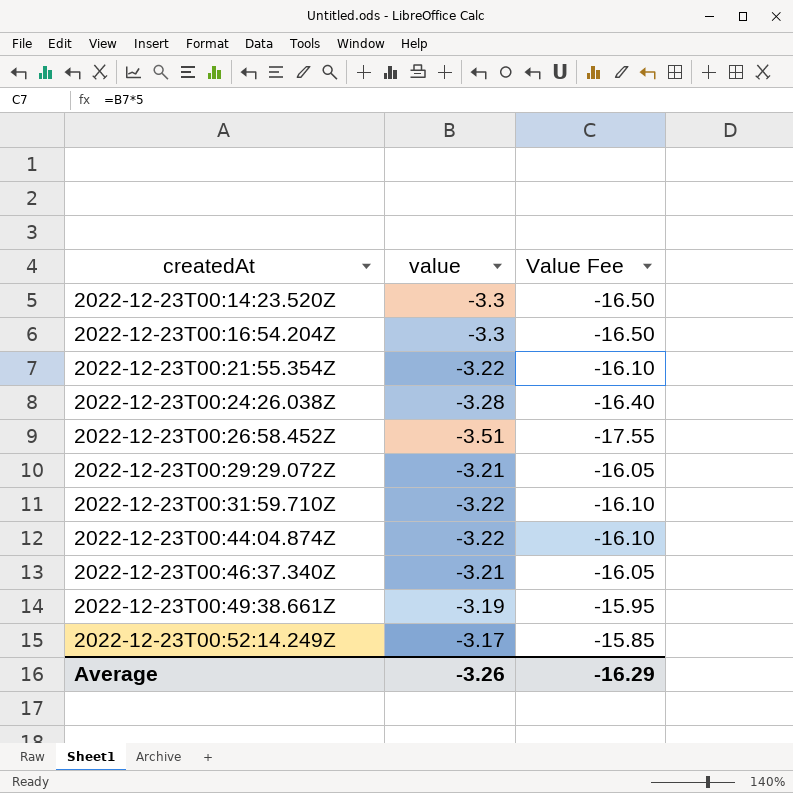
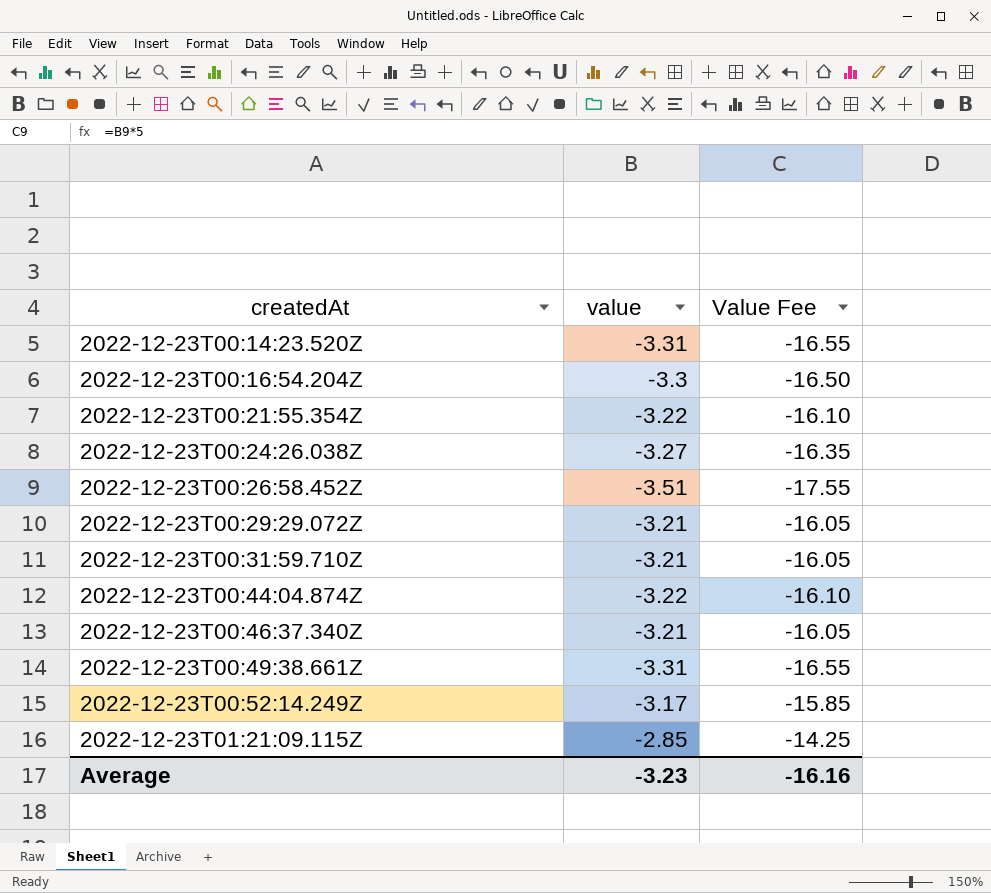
2022-12-23T00:14:23.520Z | value: -3.3 -> -3.31
2022-12-23T00:14:23.520Z | Value Fee: -16.50 -> -16.55
2022-12-23T00:24:26.038Z | value: -3.28 -> -3.27
2022-12-23T00:24:26.038Z | Value Fee: -16.40 -> -16.35
2022-12-23T00:31:59.710Z | value: -3.22 -> -3.21
2022-12-23T00:31:59.710Z | Value Fee: -16.10 -> -16.05
2022-12-23T00:49:38.661Z | value: -3.19 -> -3.31
2022-12-23T00:49:38.661Z | Value Fee: -15.95 -> -16.55
row 2022-12-23T01:21:09.115Z: none -> -2.85 | -14.25
Average | value: -3.26 -> -3.23
Average | Value Fee: -16.29 -> -16.16

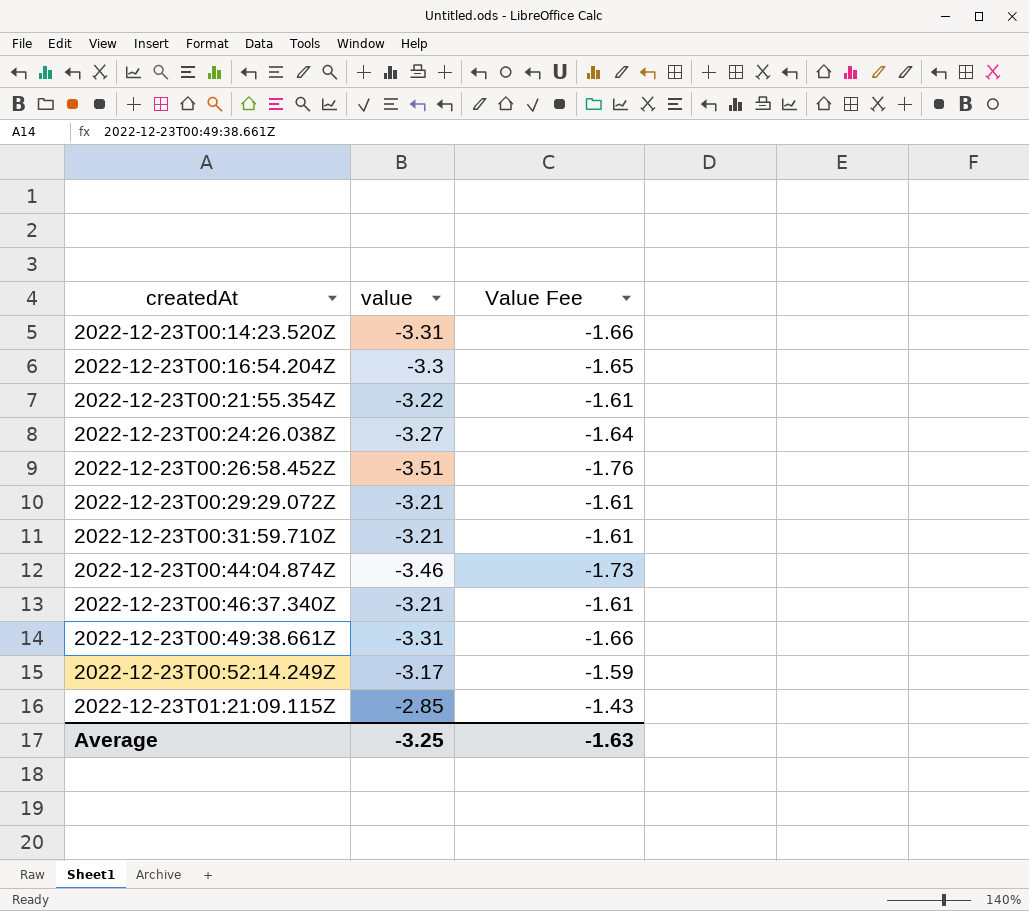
column Value Fee | formula: [value] * 5 -> [value] * 0.5
2022-12-23T00:44:04.874Z | value: -3.22 -> -3.46
Average | value: -3.23 -> -3.25
Average | Value Fee: -16.16 -> -1.63

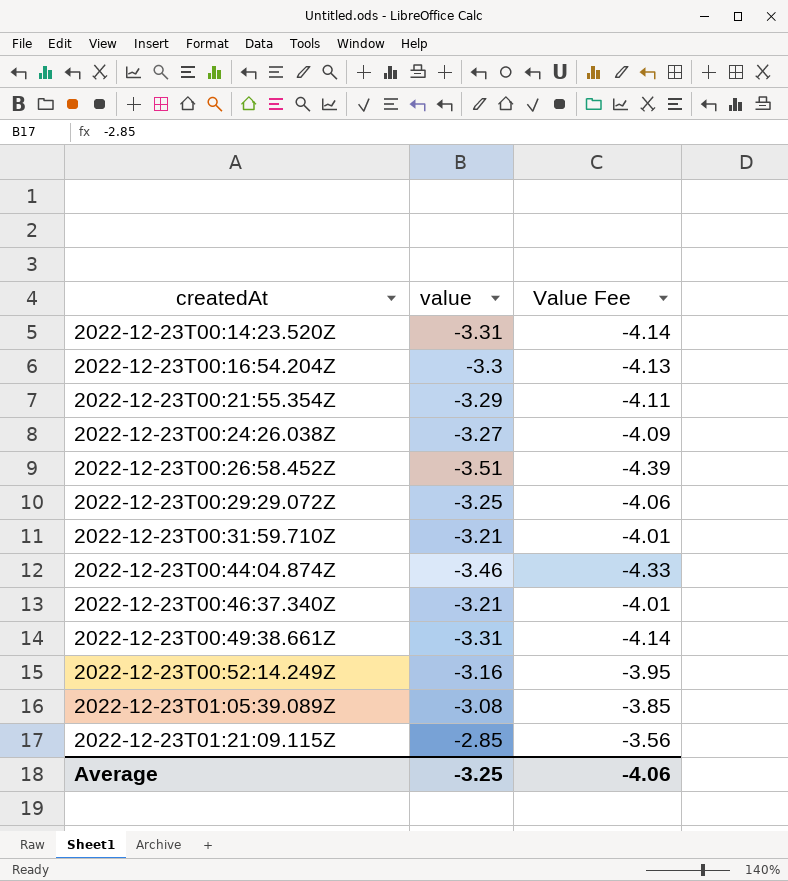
column Value Fee | formula: [value] * 0.5 -> [value] * 1.25
2022-12-23T00:21:55.354Z | value: -3.22 -> -3.29
2022-12-23T00:29:29.072Z | value: -3.21 -> -3.25
2022-12-23T00:52:14.249Z | value: -3.17 -> -3.16
row 2022-12-23T01:05:39.089Z: none -> -3.08 | -3.85
Average | Value Fee: -1.63 -> -4.06

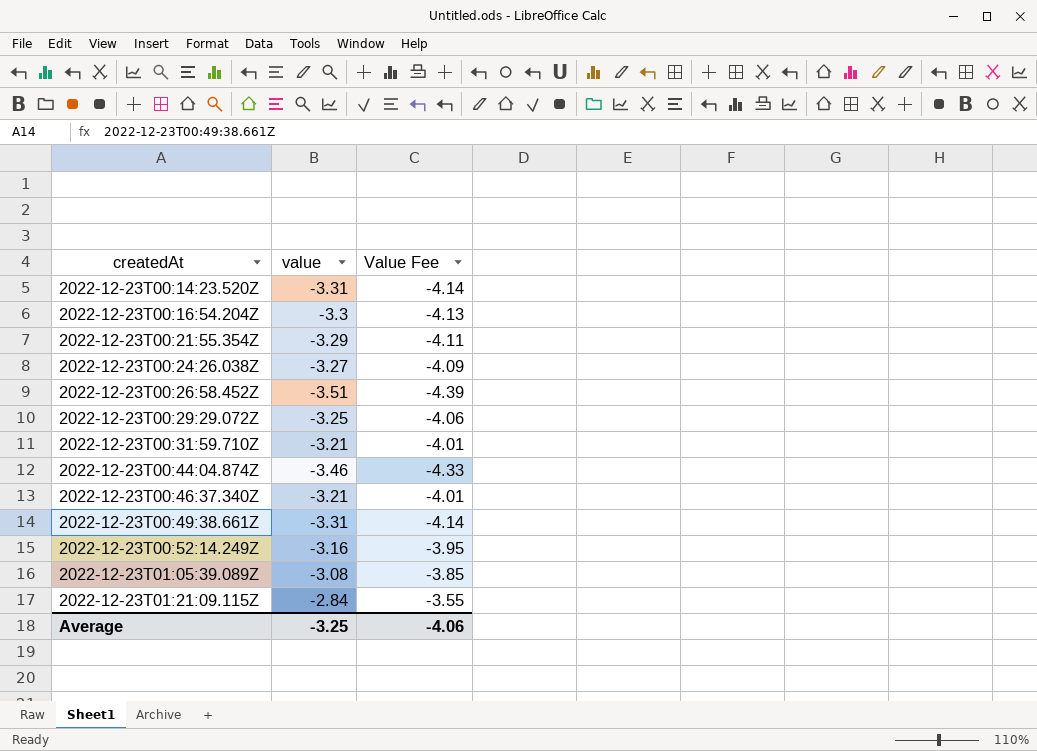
2022-12-23T01:21:09.115Z | value: -2.85 -> -2.84
2022-12-23T01:21:09.115Z | Value Fee: -3.56 -> -3.55

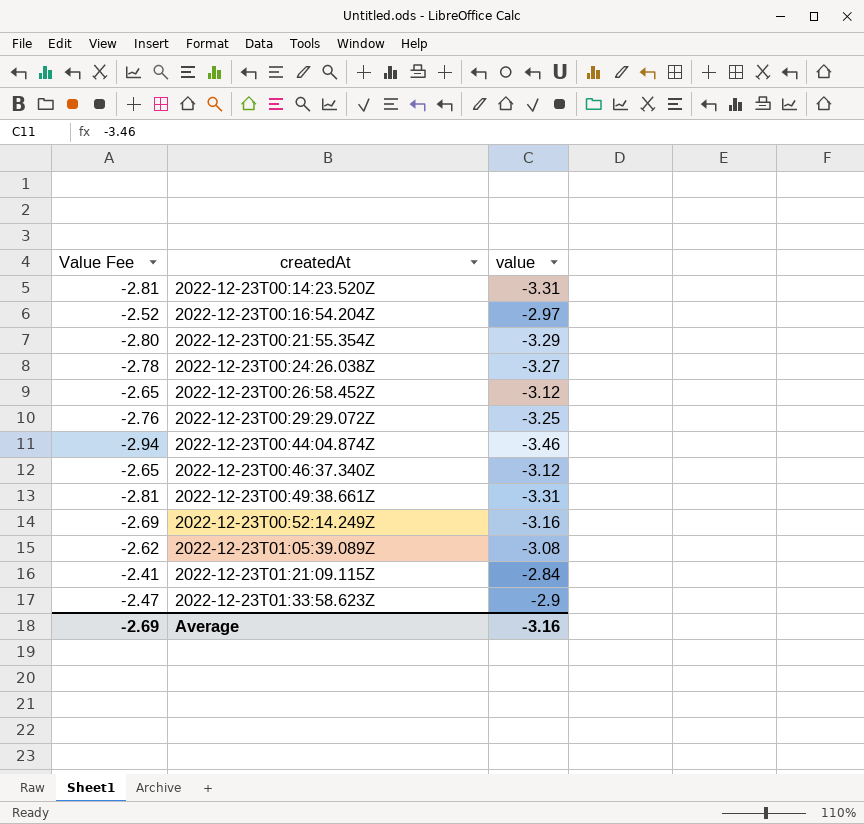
column Value Fee | formula: [value] * 1.25 -> [value] * 0.85
column Value Fee | position: 3 -> 1
row 2022-12-23T00:31:59.710Z: -3.21 | -4.01 -> none
2022-12-23T00:16:54.204Z | value: -3.3 -> -2.97
2022-12-23T00:26:58.452Z | value: -3.51 -> -3.12
2022-12-23T00:46:37.340Z | value: -3.21 -> -3.12
row 2022-12-23T01:33:58.623Z: none -> -2.47 | -2.9
Average | Value Fee: -4.06 -> -2.69
Average | value: -3.25 -> -3.16

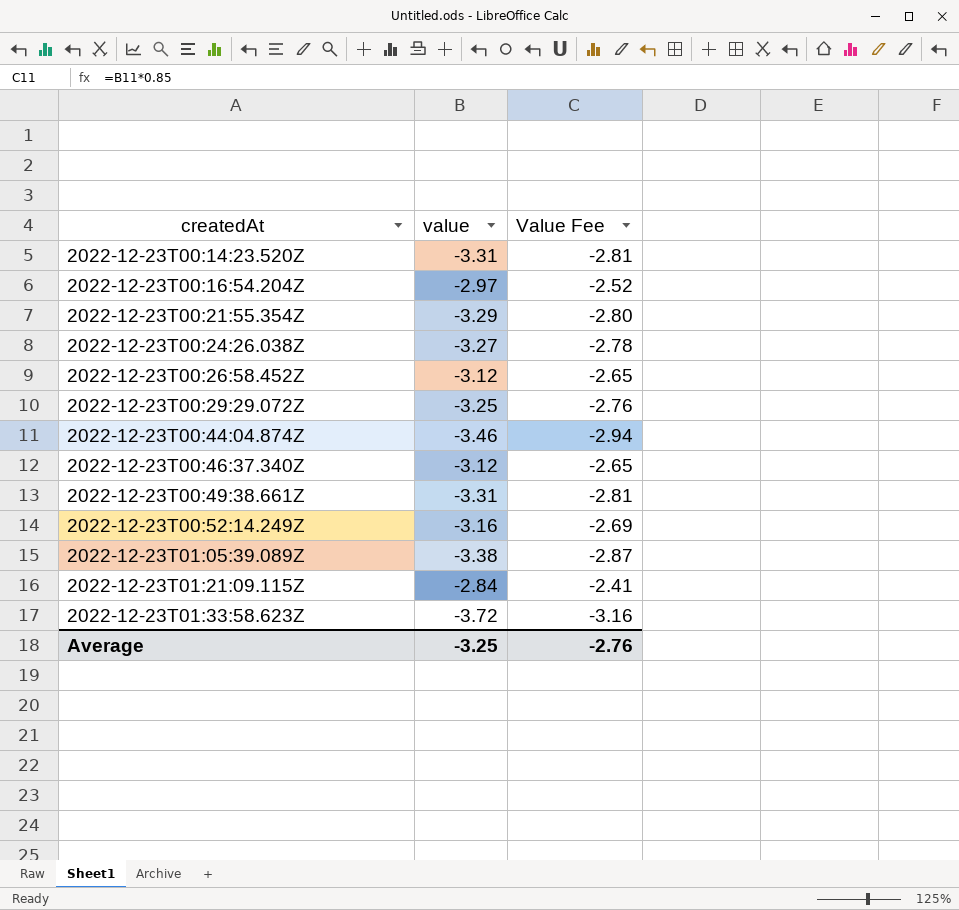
column Value Fee | position: 1 -> 3
2022-12-23T01:05:39.089Z | value: -3.08 -> -3.38
2022-12-23T01:05:39.089Z | Value Fee: -2.62 -> -2.87
2022-12-23T01:33:58.623Z | value: -2.9 -> -3.72
2022-12-23T01:33:58.623Z | Value Fee: -2.47 -> -3.16
Average | value: -3.16 -> -3.25
Average | Value Fee: -2.69 -> -2.76

